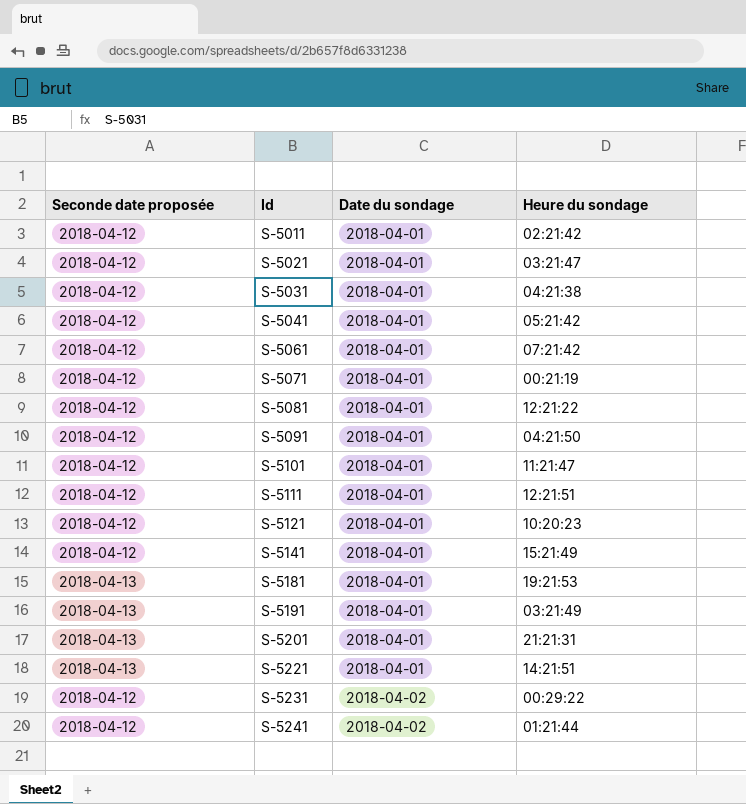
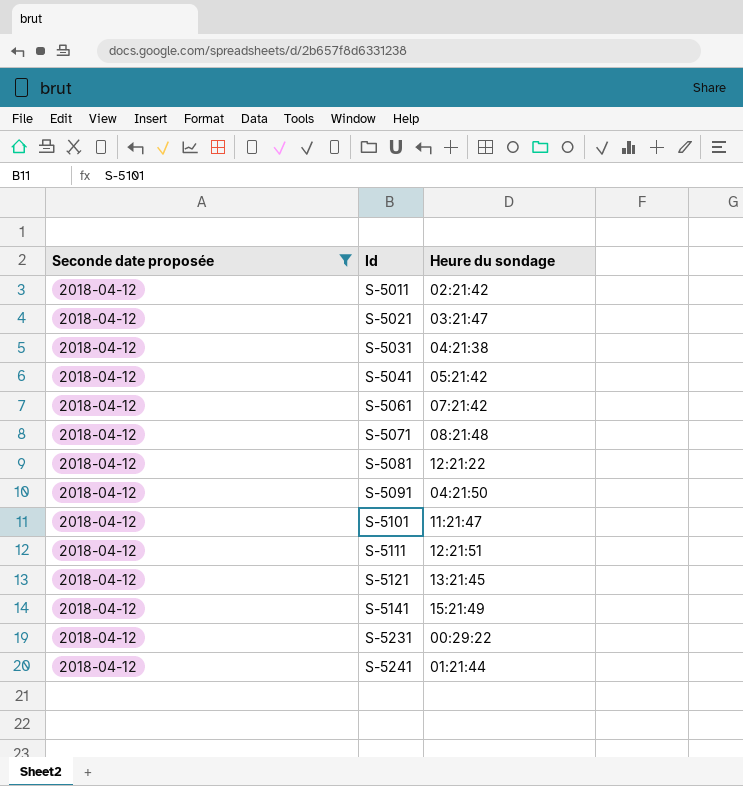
filter: none -> Seconde date proposée = 2018-04-12
column Date du sondage | position: 3 -> none
S-5071 | Heure du sondage: 00:21:19 -> 08:21:48
S-5121 | Heure du sondage: 10:20:23 -> 13:21:45

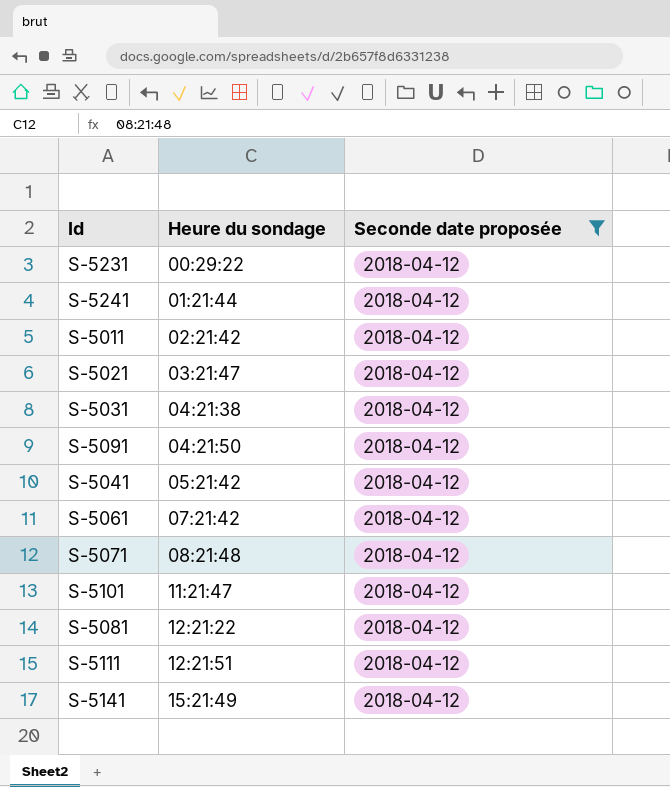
row order: Id ascending -> Heure du sondage ascending
column Seconde date proposée | position: 1 -> 3
row S-5121: 2018-04-12 | 13:21:45 -> none

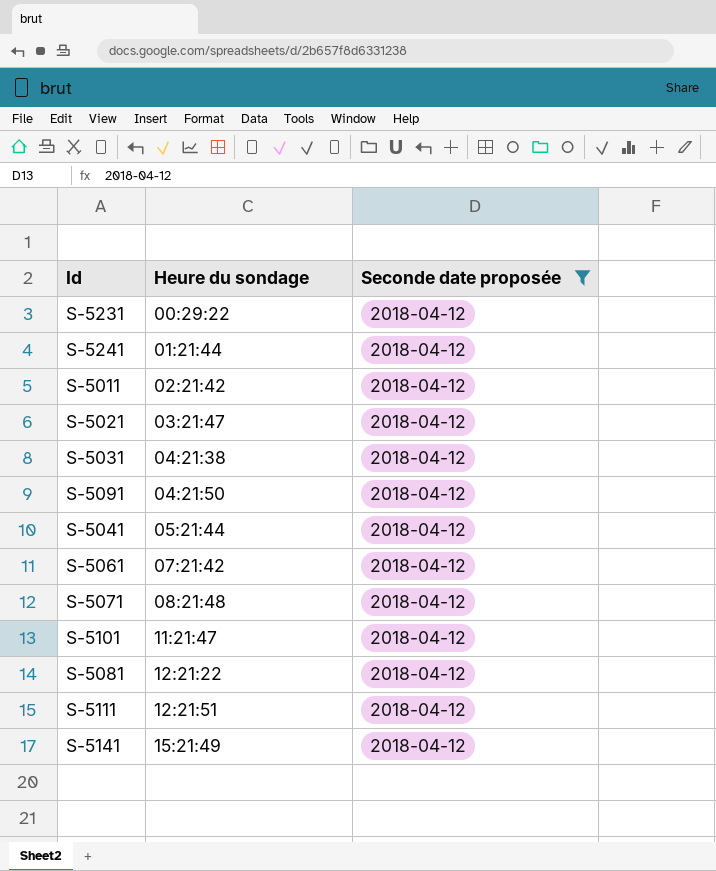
S-5041 | Heure du sondage: 05:21:42 -> 05:21:44

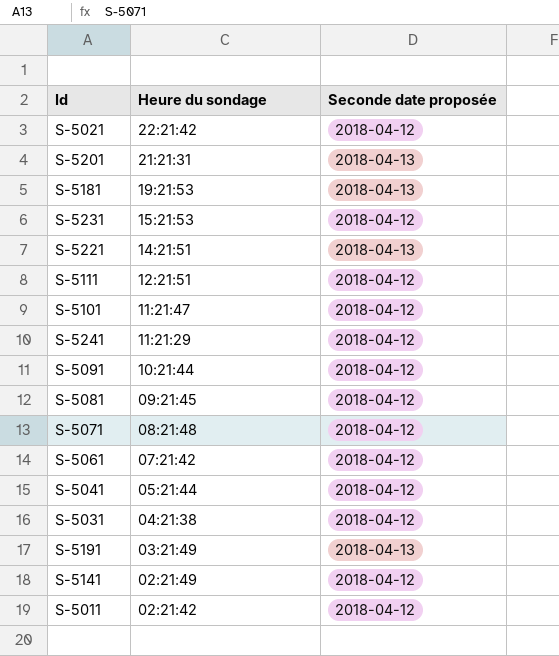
filter: Seconde date proposée = 2018-04-12 -> none
row order: Heure du sondage ascending -> Heure du sondage descending
S-5021 | Heure du sondage: 03:21:47 -> 22:21:42
S-5231 | Heure du sondage: 00:29:22 -> 15:21:53
S-5241 | Heure du sondage: 01:21:44 -> 11:21:29
S-5091 | Heure du sondage: 04:21:50 -> 10:21:44
S-5081 | Heure du sondage: 12:21:22 -> 09:21:45
S-5141 | Heure du sondage: 15:21:49 -> 02:21:49

